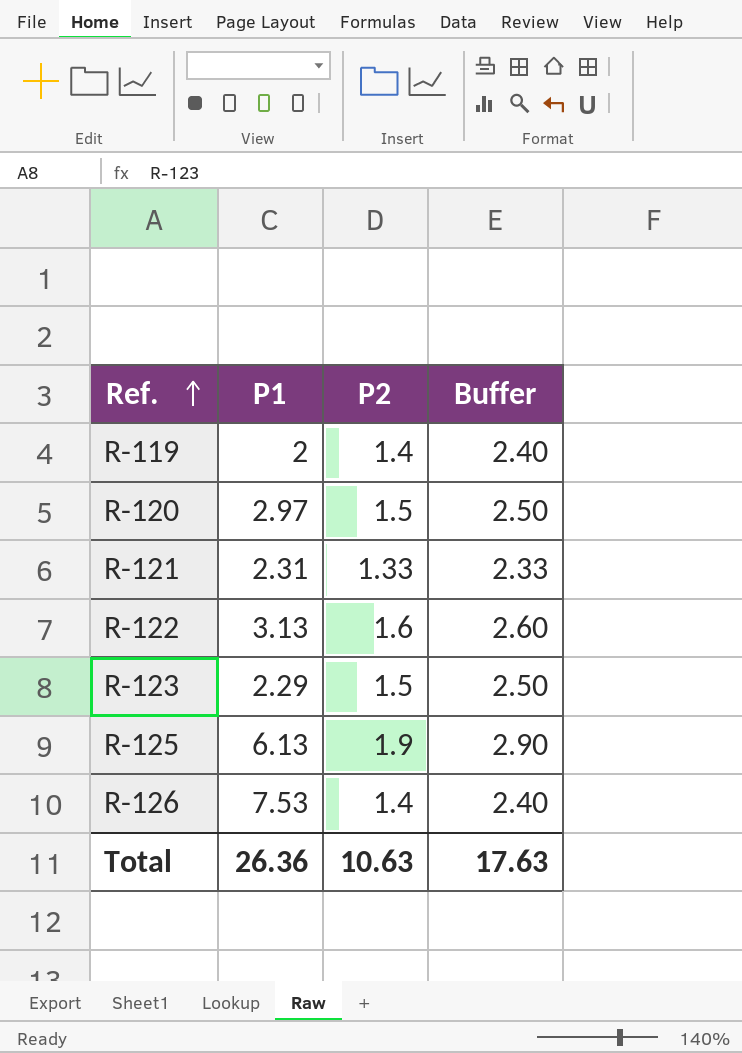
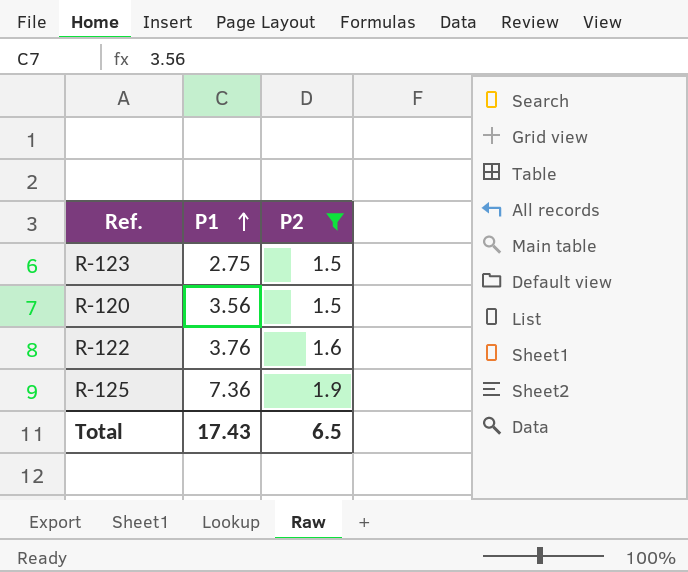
filter: none -> P2 >= 1.5
row order: Ref. ascending -> P1 ascending
column Buffer | formula: [P2] + 1 -> none
R-123 | P1: 2.29 -> 2.75
R-120 | P1: 2.97 -> 3.56
R-122 | P1: 3.13 -> 3.76
R-125 | P1: 6.13 -> 7.36
Total | P1: 26.36 -> 17.43
Total | P2: 10.63 -> 6.5

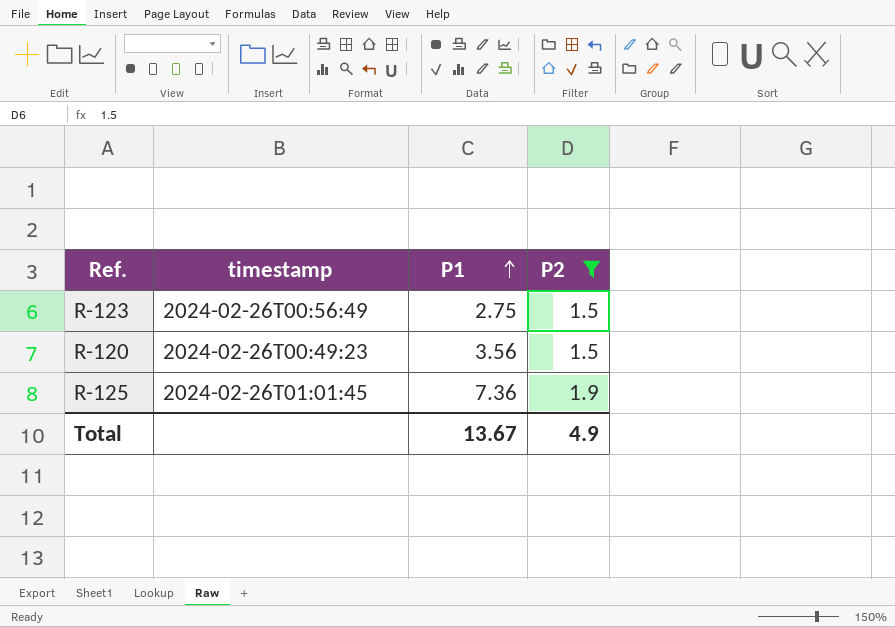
column timestamp | position: none -> 2
row R-122: 3.76 | 1.6 -> none
Total | P1: 17.43 -> 13.67
Total | P2: 6.5 -> 4.9

